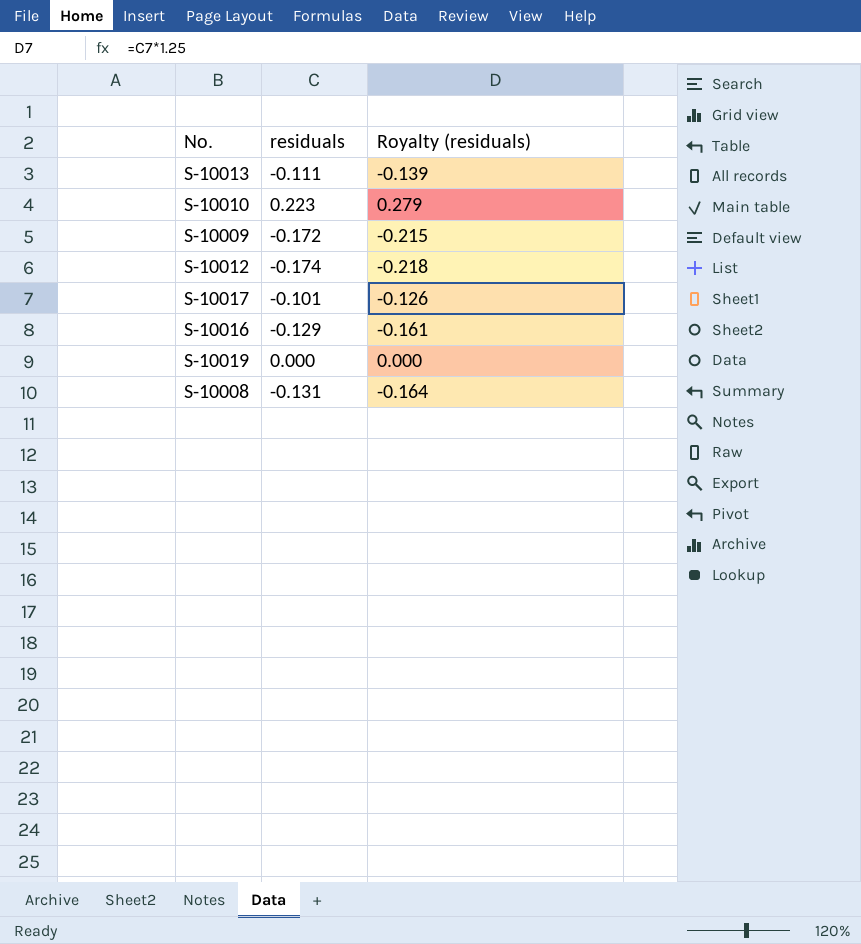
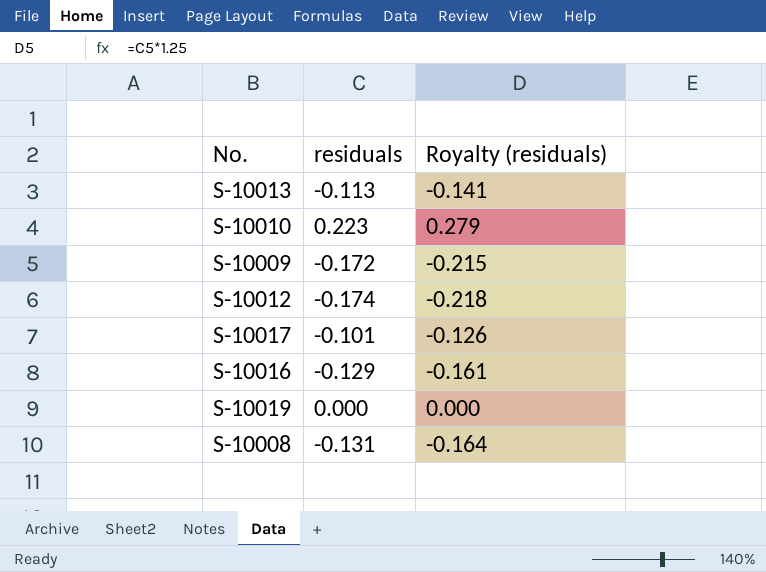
S-10013 | residuals: -0.111 -> -0.113
S-10013 | Royalty (residuals): -0.139 -> -0.141

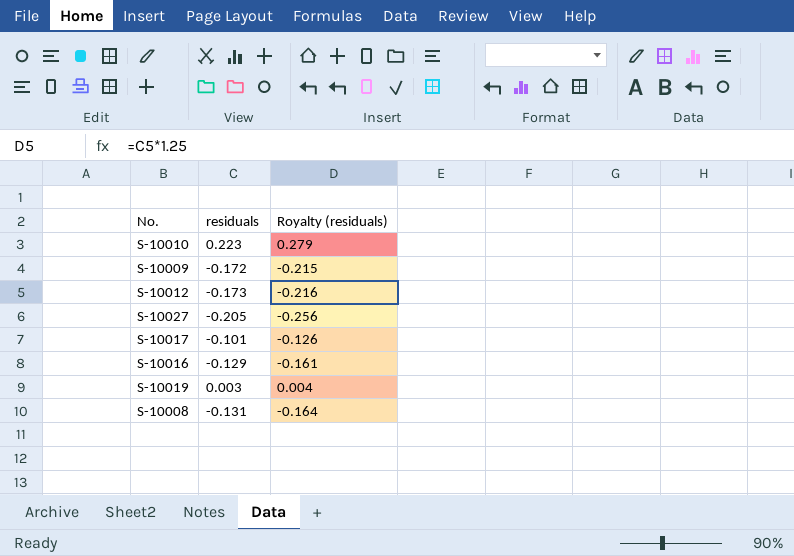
row S-10013: -0.113 | -0.141 -> none
S-10012 | residuals: -0.174 -> -0.173
S-10012 | Royalty (residuals): -0.218 -> -0.216
row S-10027: none -> -0.205 | -0.256
S-10019 | residuals: 0.000 -> 0.003
S-10019 | Royalty (residuals): 0.000 -> 0.004

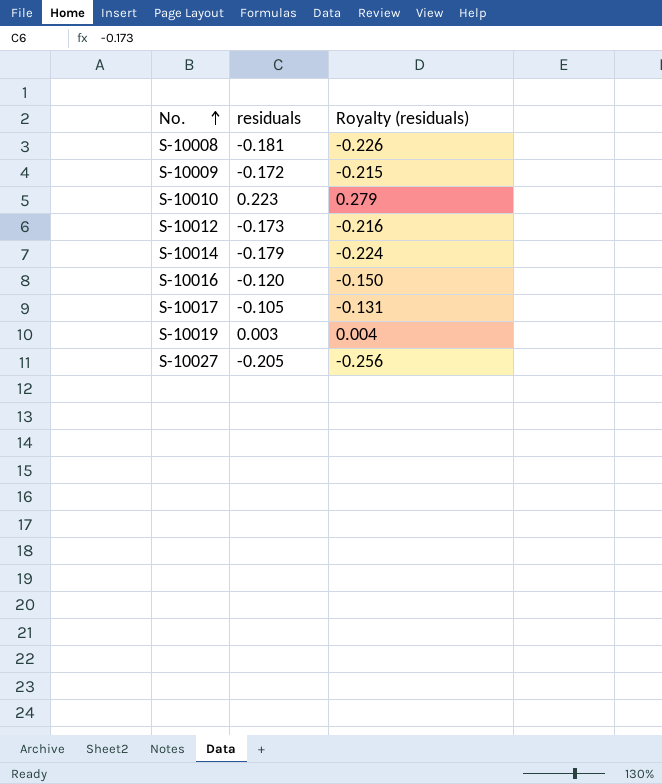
row order: none -> No. ascending
S-10008 | residuals: -0.131 -> -0.181
S-10008 | Royalty (residuals): -0.164 -> -0.226
row S-10014: none -> -0.179 | -0.224
S-10016 | residuals: -0.129 -> -0.120
S-10016 | Royalty (residuals): -0.161 -> -0.150
S-10017 | residuals: -0.101 -> -0.105
S-10017 | Royalty (residuals): -0.126 -> -0.131

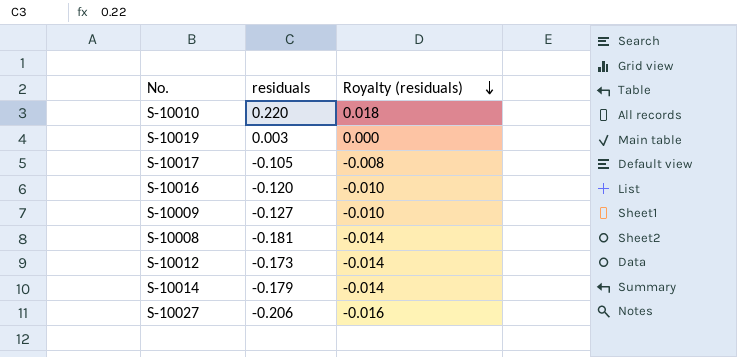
row order: No. ascending -> Royalty (residuals) descending
column Royalty (residuals) | formula: [residuals] * 1.25 -> [residuals] * 0.08
S-10010 | residuals: 0.223 -> 0.220
S-10009 | residuals: -0.172 -> -0.127
S-10027 | residuals: -0.205 -> -0.206

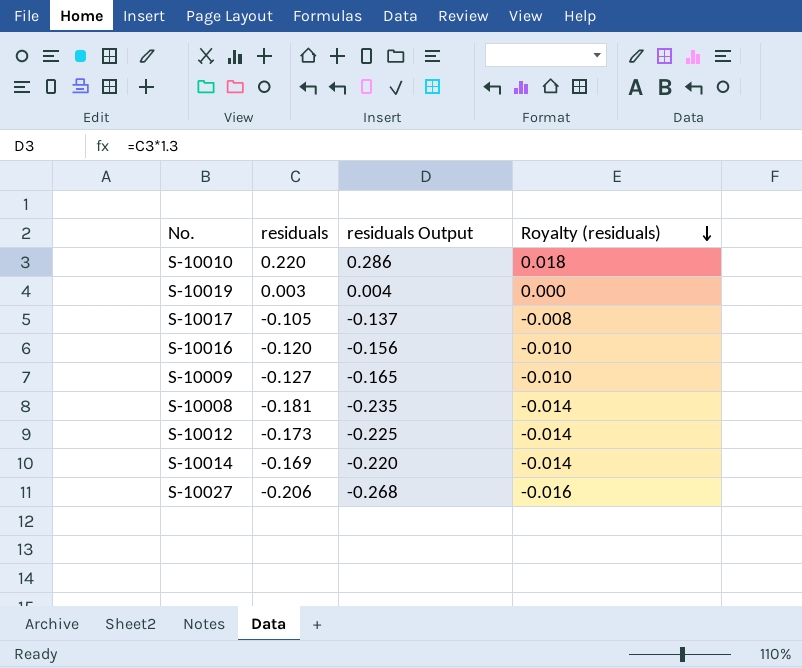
column residuals Output | formula: none -> [residuals] * 1.3
S-10014 | residuals: -0.179 -> -0.169

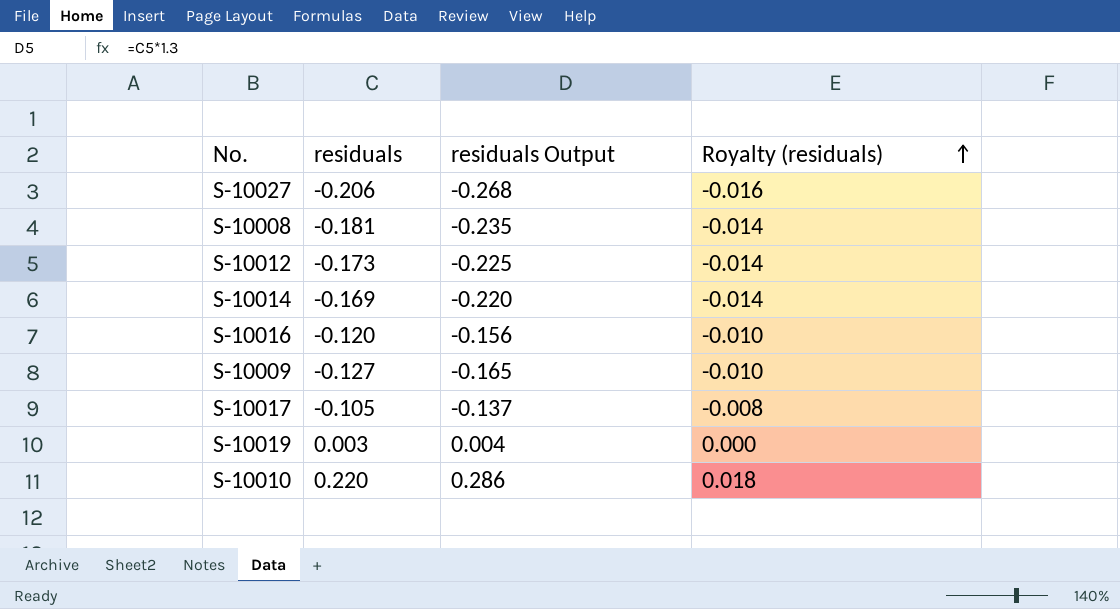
row order: Royalty (residuals) descending -> Royalty (residuals) ascending

